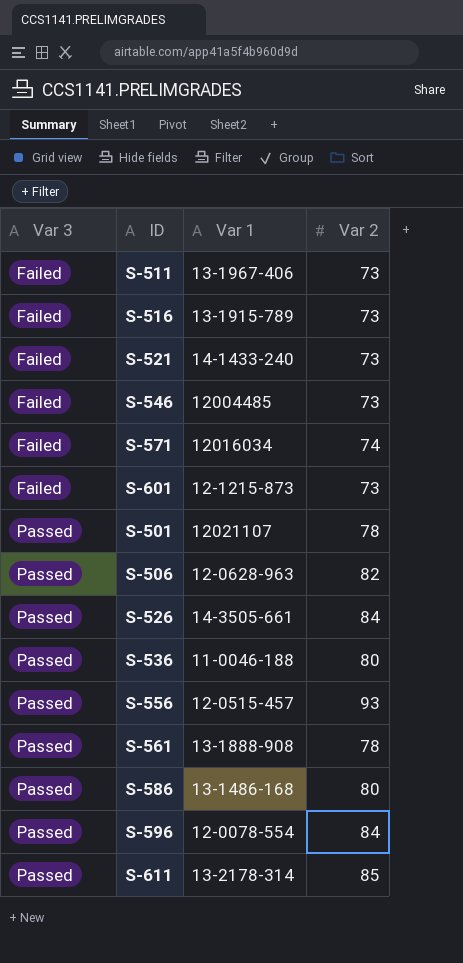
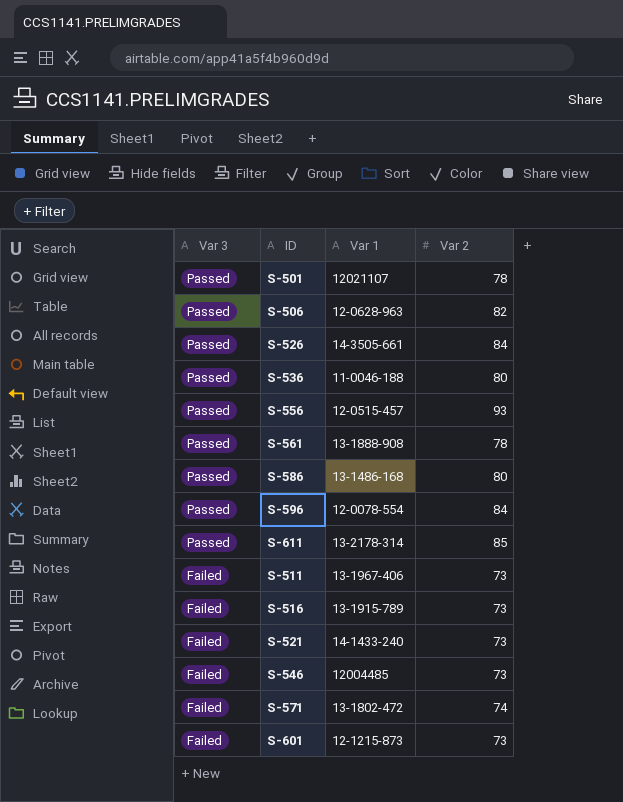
row order: Var 3 ascending -> Var 3 descending
S-571 | Var 1: 12016034 -> 13-1802-472

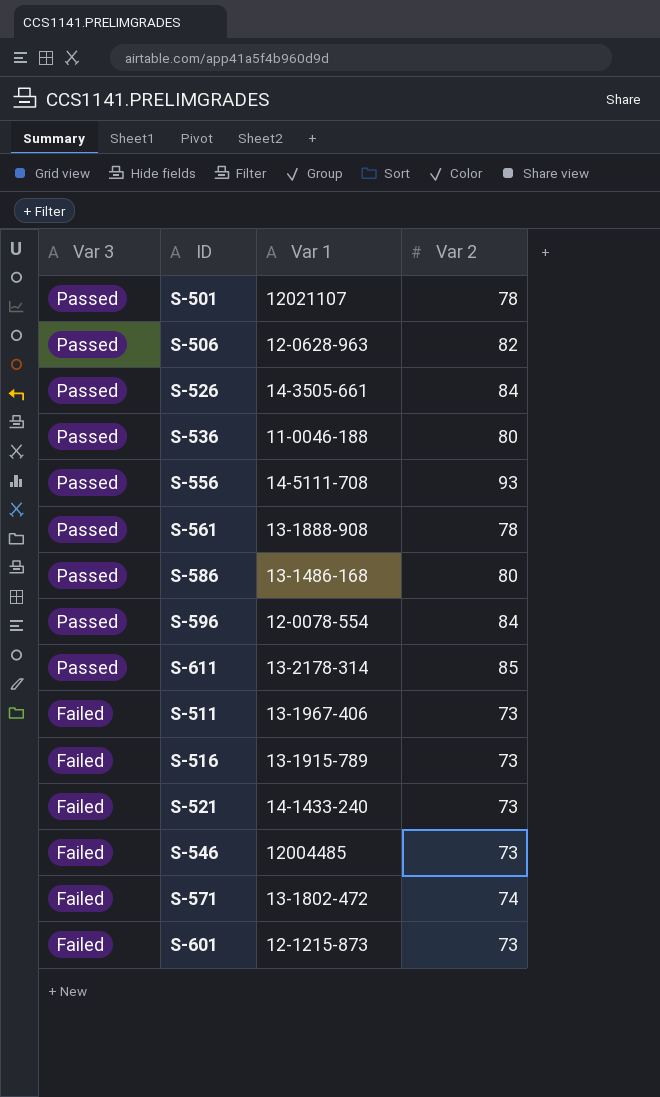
S-556 | Var 1: 12-0515-457 -> 14-5111-708

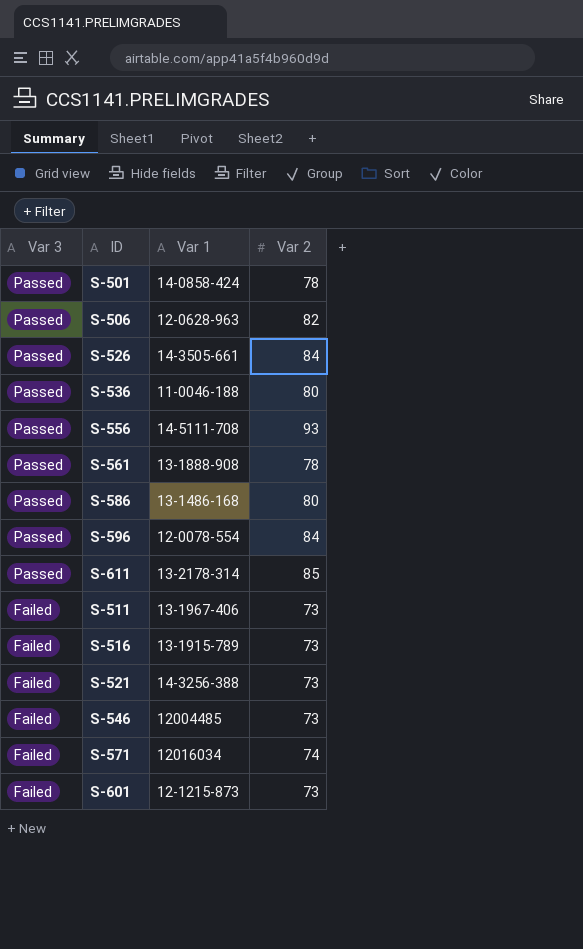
S-501 | Var 1: 12021107 -> 14-0858-424
S-521 | Var 1: 14-1433-240 -> 14-3256-388
S-571 | Var 1: 13-1802-472 -> 12016034

